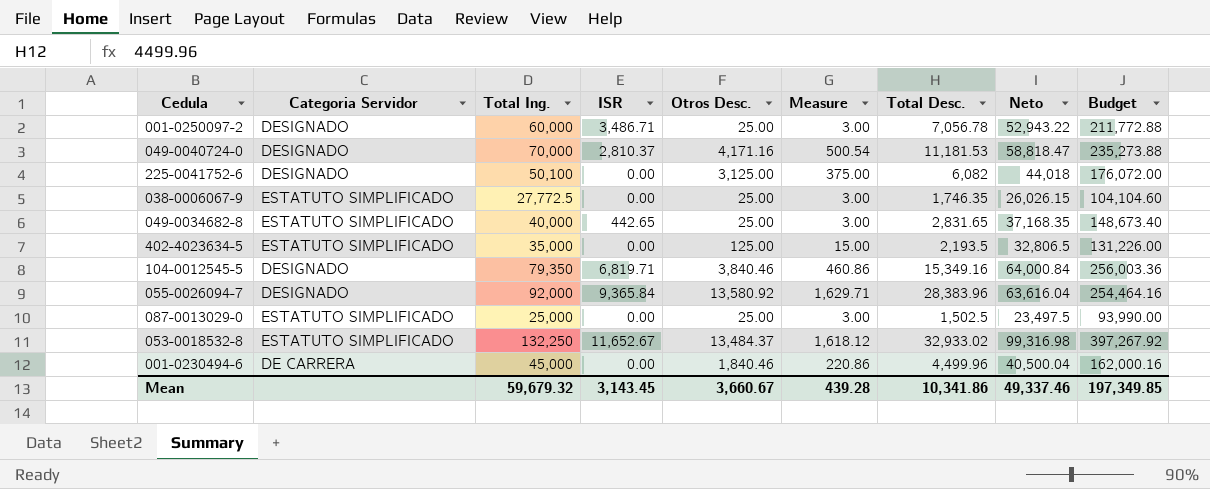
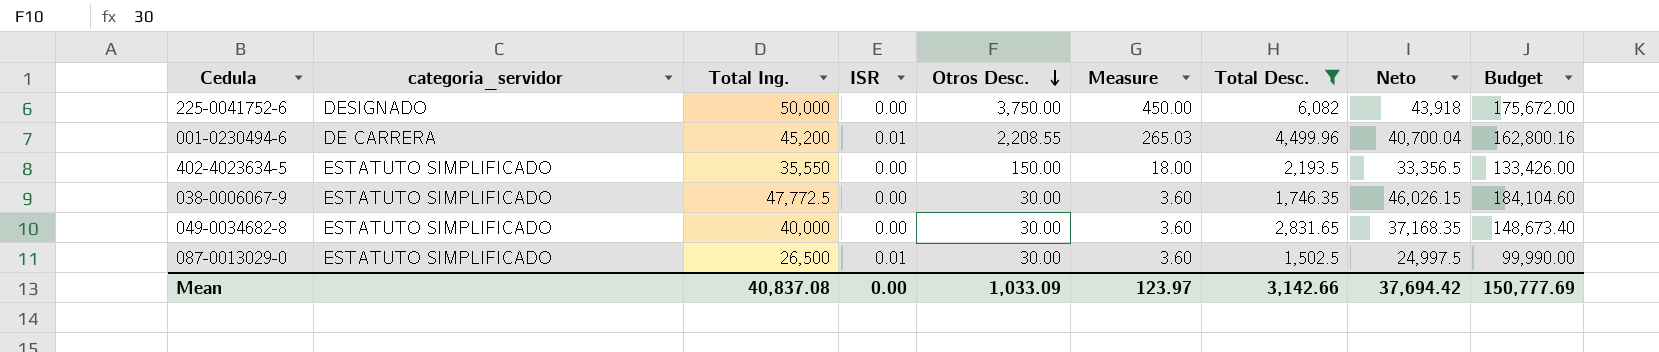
filter: none -> Total Desc. <= 6,082
row order: none -> Otros Desc. descending
column name: Categoria Servidor -> categoria_servidor
225-0041752-6 | Total Ing.: 50,100 -> 50,000
225-0041752-6 | Otros Desc.: 3,125.00 -> 3,750.00
225-0041752-6 | Measure: 375.00 -> 450.00
225-0041752-6 | Neto: 44,018 -> 43,918
225-0041752-6 | Budget: 176,072.00 -> 175,672.00
001-0230494-6 | Total Ing.: 45,000 -> 45,200
001-0230494-6 | ISR: 0.00 -> 0.01
001-0230494-6 | Otros Desc.: 1,840.46 -> 2,208.55
001-0230494-6 | Measure: 220.86 -> 265.03
001-0230494-6 | Neto: 40,500.04 -> 40,700.04
001-0230494-6 | Budget: 162,000.16 -> 162,800.16
402-4023634-5 | Total Ing.: 35,000 -> 35,550
402-4023634-5 | Otros Desc.: 125.00 -> 150.00
402-4023634-5 | Measure: 15.00 -> 18.00
402-4023634-5 | Neto: 32,806.5 -> 33,356.5
402-4023634-5 | Budget: 131,226.00 -> 133,426.00
038-0006067-9 | Total Ing.: 27,772.5 -> 47,772.5
038-0006067-9 | Otros Desc.: 25.00 -> 30.00
038-0006067-9 | Measure: 3.00 -> 3.60
038-0006067-9 | Neto: 26,026.15 -> 46,026.15
038-0006067-9 | Budget: 104,104.60 -> 184,104.60
049-0034682-8 | ISR: 442.65 -> 0.00
049-0034682-8 | Otros Desc.: 25.00 -> 30.00
049-0034682-8 | Measure: 3.00 -> 3.60
087-0013029-0 | Total Ing.: 25,000 -> 26,500
087-0013029-0 | ISR: 0.00 -> 0.01
087-0013029-0 | Otros Desc.: 25.00 -> 30.00
087-0013029-0 | Measure: 3.00 -> 3.60
087-0013029-0 | Neto: 23,497.5 -> 24,997.5
087-0013029-0 | Budget: 93,990.00 -> 99,990.00
Mean | Total Ing.: 59,679.32 -> 40,837.08
Mean | ISR: 3,143.45 -> 0.00
Mean | Otros Desc.: 3,660.67 -> 1,033.09
Mean | Measure: 439.28 -> 123.97
Mean | Total Desc.: 10,341.86 -> 3,142.66
Mean | Neto: 49,337.46 -> 37,694.42
Mean | Budget: 197,349.85 -> 150,777.69

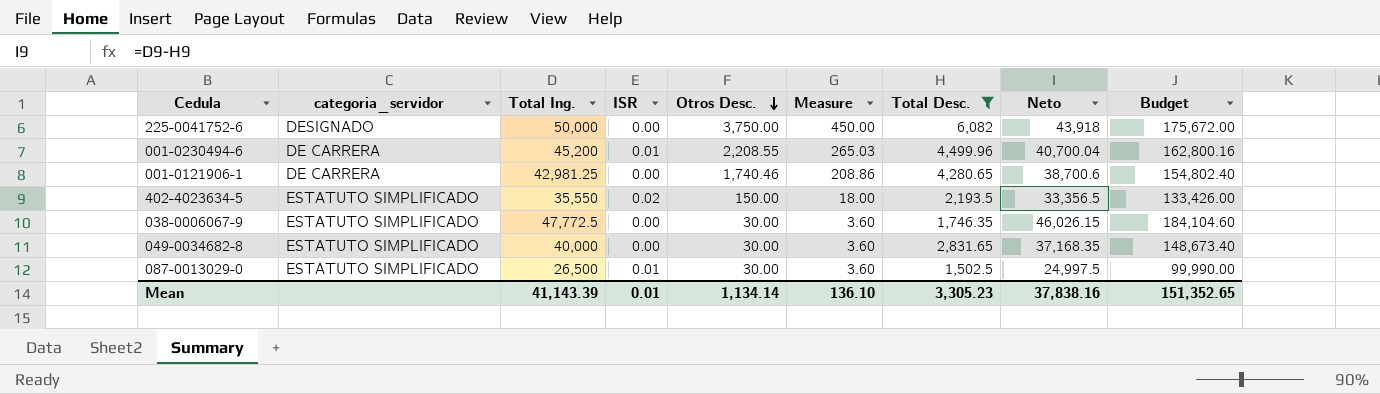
row 001-0121906-1: none -> DE CARRERA | 42,981.25 | 0.00 | 1,740.46 | 208.86 | 4,280.65 | 38,700.6 | 154,802.40
402-4023634-5 | ISR: 0.00 -> 0.02
Mean | Total Ing.: 40,837.08 -> 41,143.39
Mean | ISR: 0.00 -> 0.01
Mean | Otros Desc.: 1,033.09 -> 1,134.14
Mean | Measure: 123.97 -> 136.10
Mean | Total Desc.: 3,142.66 -> 3,305.23
Mean | Neto: 37,694.42 -> 37,838.16
Mean | Budget: 150,777.69 -> 151,352.65

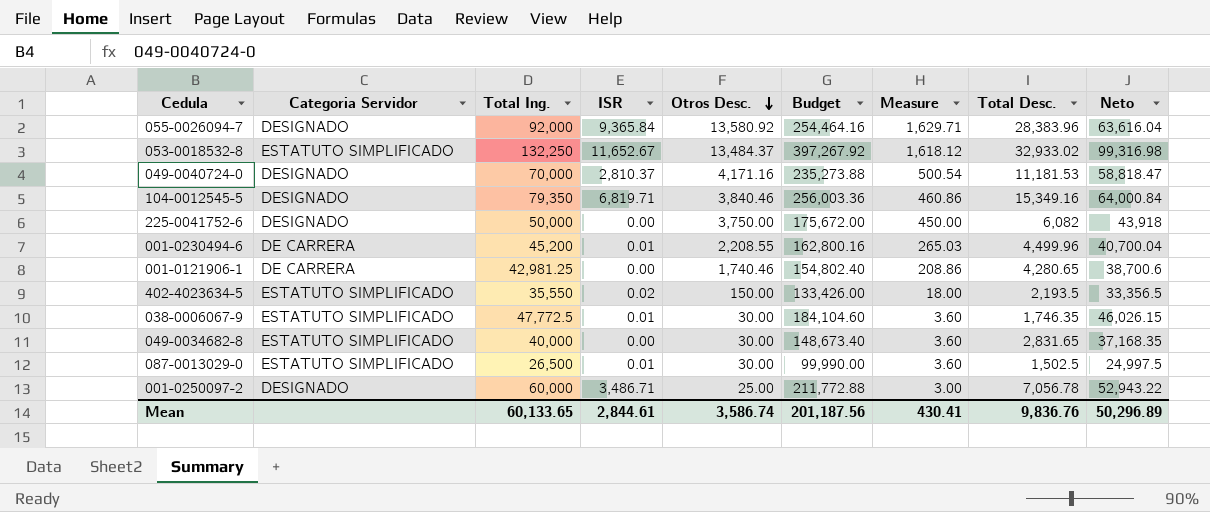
filter: Total Desc. <= 6,082 -> none
column name: categoria_servidor -> Categoria Servidor
column Budget | position: 9 -> 6
038-0006067-9 | ISR: 0.00 -> 0.01
Mean | Total Ing.: 41,143.39 -> 60,133.65
Mean | ISR: 0.01 -> 2,844.61
Mean | Otros Desc.: 1,134.14 -> 3,586.74
Mean | Budget: 151,352.65 -> 201,187.56
Mean | Measure: 136.10 -> 430.41
Mean | Total Desc.: 3,305.23 -> 9,836.76
Mean | Neto: 37,838.16 -> 50,296.89

